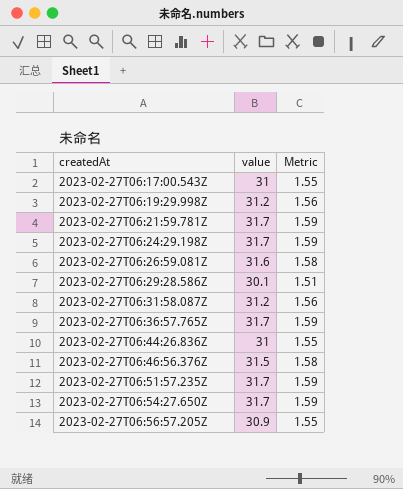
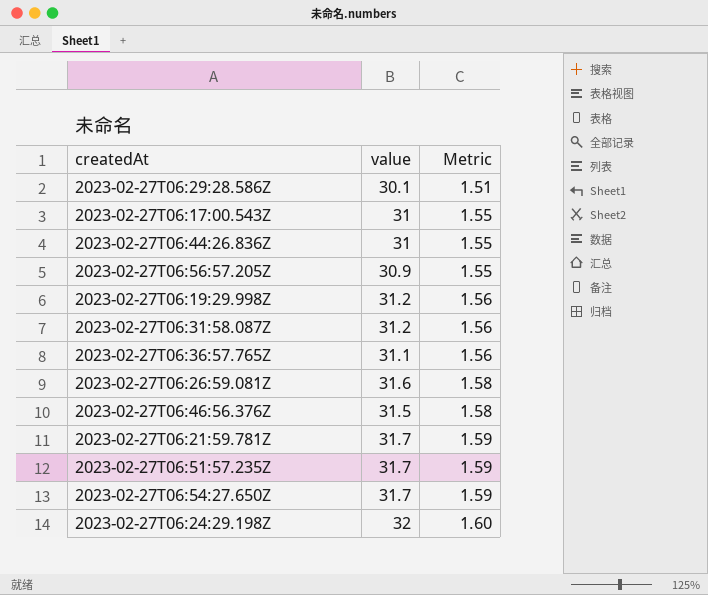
row order: createdAt ascending -> Metric ascending
2023-02-27T06:36:57.765Z | value: 31.7 -> 31.1
2023-02-27T06:36:57.765Z | Metric: 1.59 -> 1.56
2023-02-27T06:24:29.198Z | value: 31.7 -> 32
2023-02-27T06:24:29.198Z | Metric: 1.59 -> 1.60

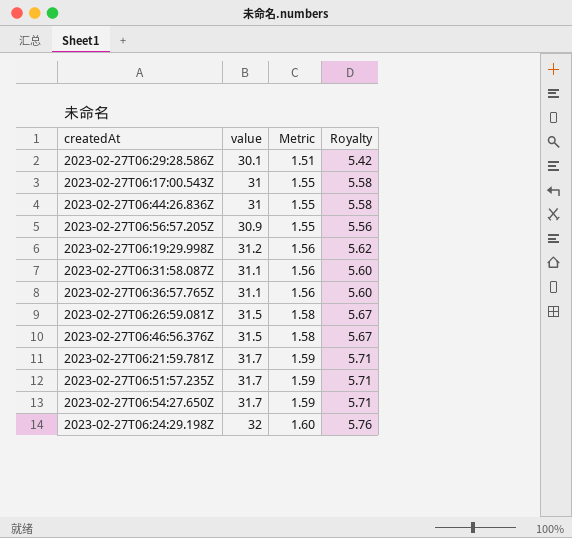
column Royalty | formula: none -> [value] * 0.18
2023-02-27T06:31:58.087Z | value: 31.2 -> 31.1
2023-02-27T06:26:59.081Z | value: 31.6 -> 31.5

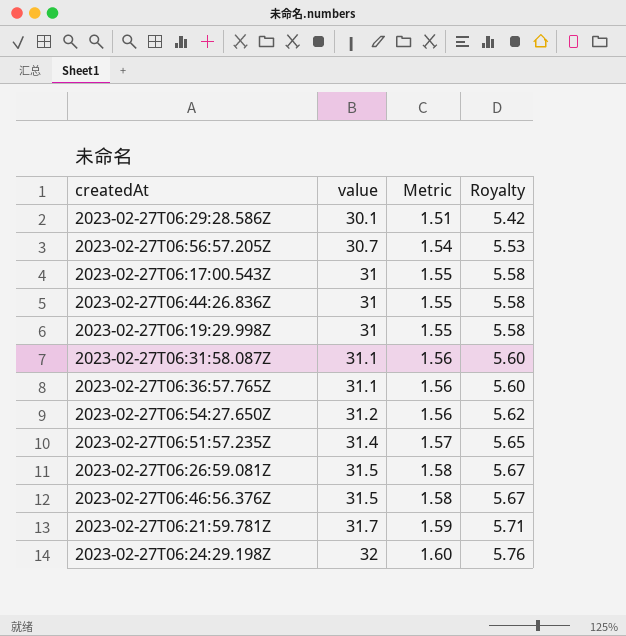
row order: Metric ascending -> value ascending
2023-02-27T06:56:57.205Z | value: 30.9 -> 30.7
2023-02-27T06:56:57.205Z | Metric: 1.55 -> 1.54
2023-02-27T06:56:57.205Z | Royalty: 5.56 -> 5.53
2023-02-27T06:19:29.998Z | value: 31.2 -> 31
2023-02-27T06:19:29.998Z | Metric: 1.56 -> 1.55
2023-02-27T06:19:29.998Z | Royalty: 5.62 -> 5.58
2023-02-27T06:54:27.650Z | value: 31.7 -> 31.2
2023-02-27T06:54:27.650Z | Metric: 1.59 -> 1.56
2023-02-27T06:54:27.650Z | Royalty: 5.71 -> 5.62
2023-02-27T06:51:57.235Z | value: 31.7 -> 31.4
2023-02-27T06:51:57.235Z | Metric: 1.59 -> 1.57
2023-02-27T06:51:57.235Z | Royalty: 5.71 -> 5.65

